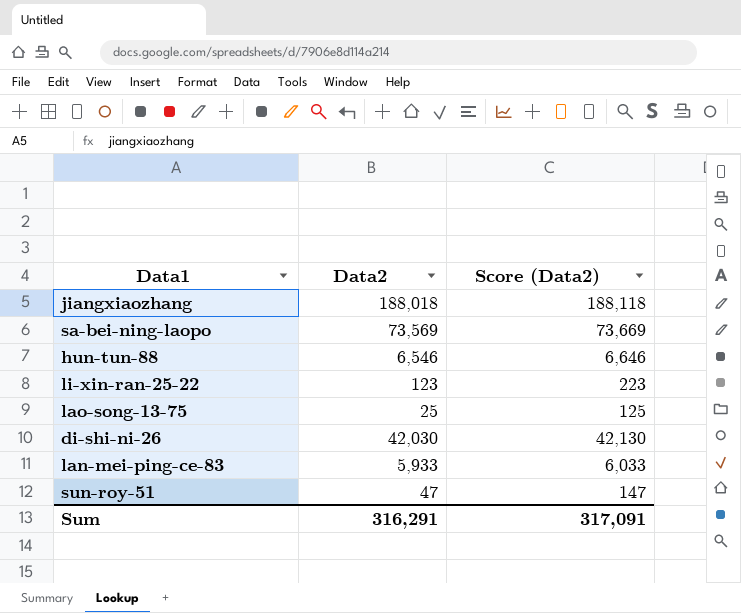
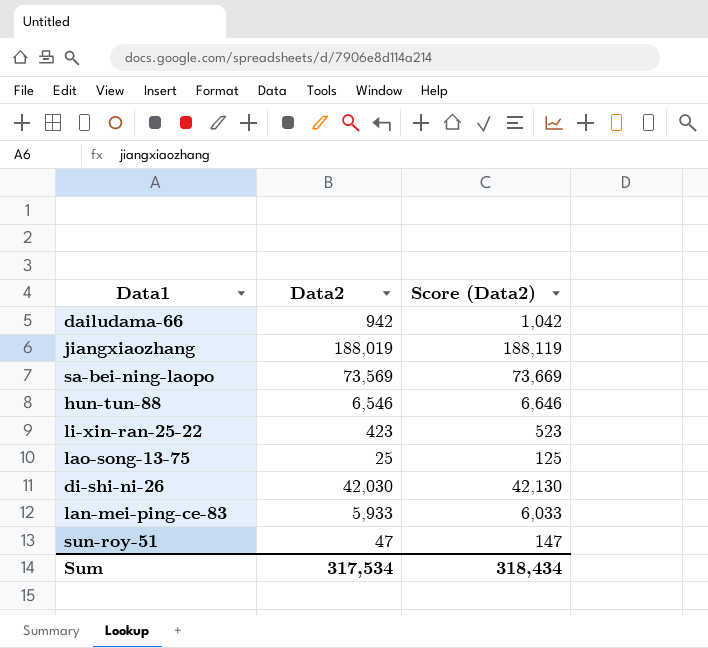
row dailudama-66: none -> 942 | 1,042
jiangxiaozhang | Data2: 188,018 -> 188,019
jiangxiaozhang | Score (Data2): 188,118 -> 188,119
li-xin-ran-25-22 | Data2: 123 -> 423
li-xin-ran-25-22 | Score (Data2): 223 -> 523
Sum | Data2: 316,291 -> 317,534
Sum | Score (Data2): 317,091 -> 318,434

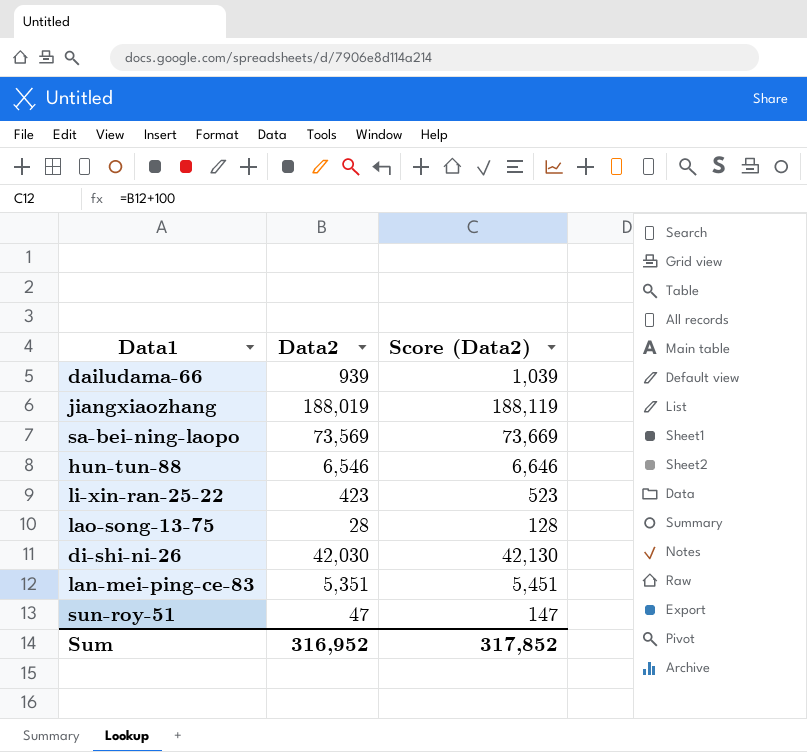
dailudama-66 | Data2: 942 -> 939
dailudama-66 | Score (Data2): 1,042 -> 1,039
lao-song-13-75 | Data2: 25 -> 28
lao-song-13-75 | Score (Data2): 125 -> 128
lan-mei-ping-ce-83 | Data2: 5,933 -> 5,351
lan-mei-ping-ce-83 | Score (Data2): 6,033 -> 5,451
Sum | Data2: 317,534 -> 316,952
Sum | Score (Data2): 318,434 -> 317,852

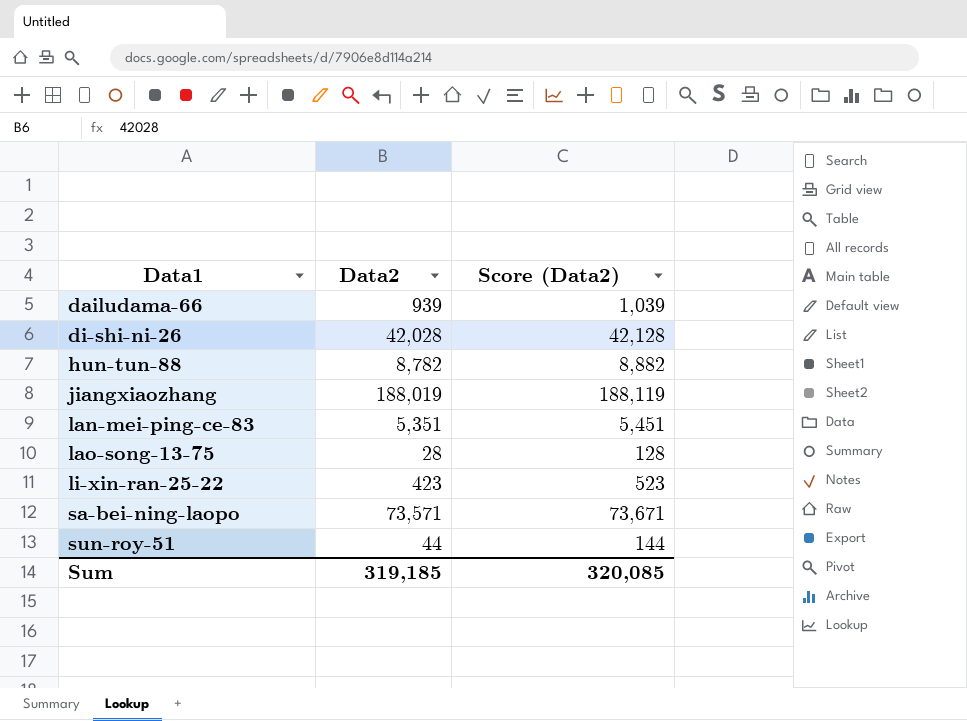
row order: none -> Data1 ascending
di-shi-ni-26 | Data2: 42,030 -> 42,028
di-shi-ni-26 | Score (Data2): 42,130 -> 42,128
hun-tun-88 | Data2: 6,546 -> 8,782
hun-tun-88 | Score (Data2): 6,646 -> 8,882
sa-bei-ning-laopo | Data2: 73,569 -> 73,571
sa-bei-ning-laopo | Score (Data2): 73,669 -> 73,671
sun-roy-51 | Data2: 47 -> 44
sun-roy-51 | Score (Data2): 147 -> 144
Sum | Data2: 316,952 -> 319,185
Sum | Score (Data2): 317,852 -> 320,085

